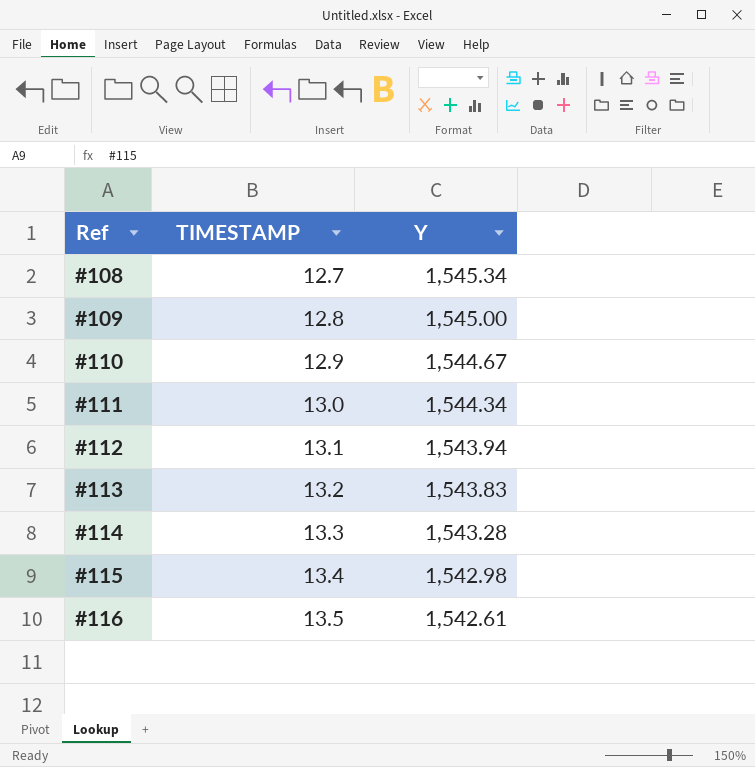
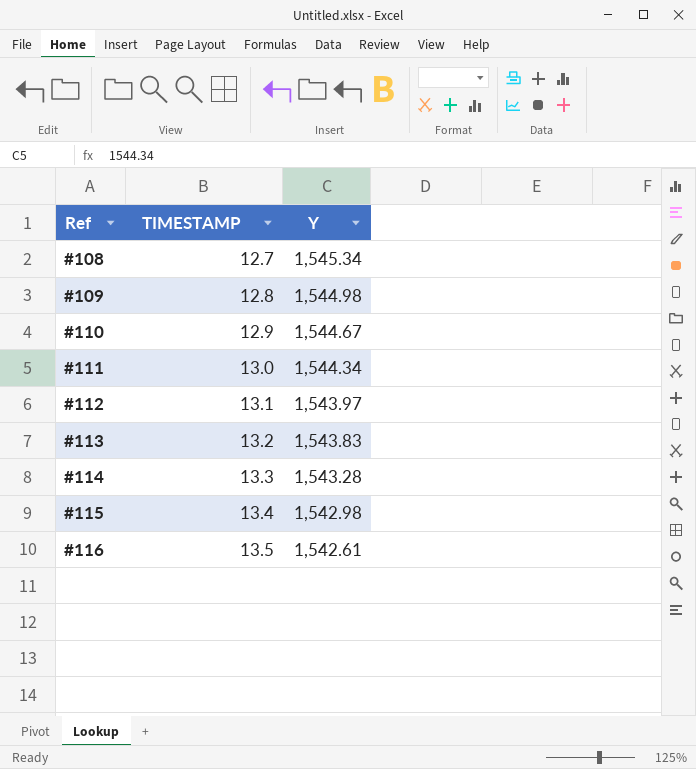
#109 | Y: 1,545.00 -> 1,544.98
#112 | Y: 1,543.94 -> 1,543.97

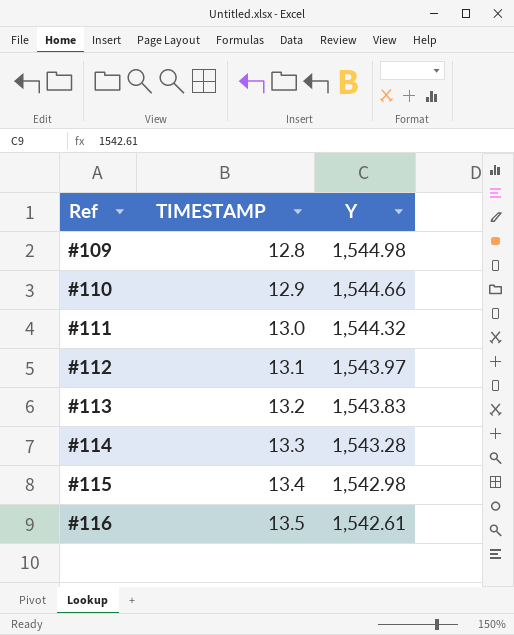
row #108: 12.7 | 1,545.34 -> none
#110 | Y: 1,544.67 -> 1,544.66
#111 | Y: 1,544.34 -> 1,544.32

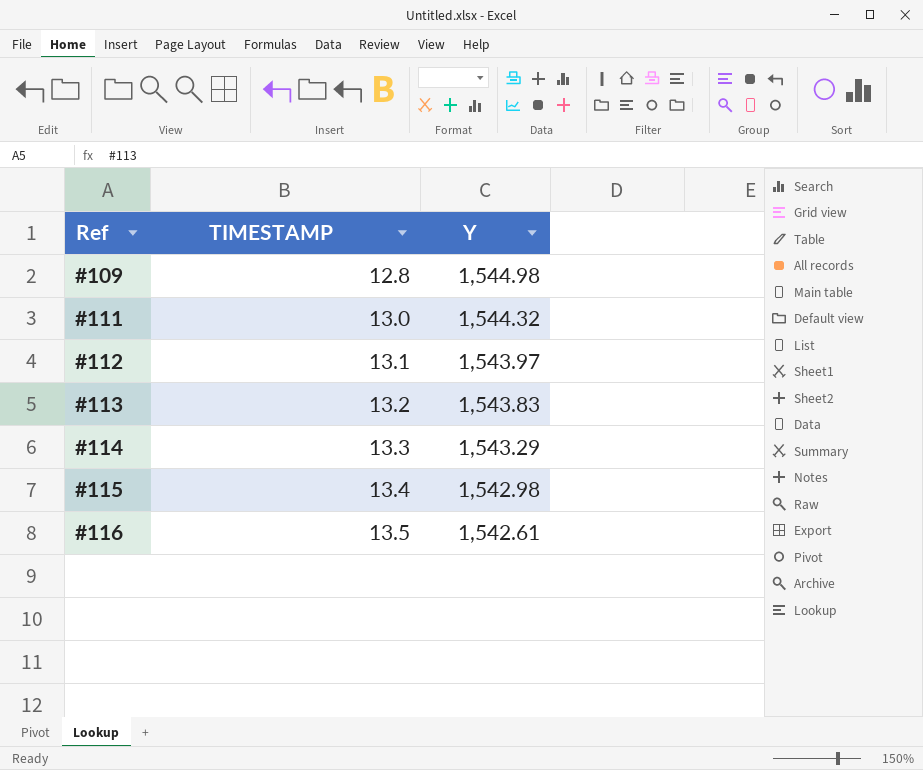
row #110: 12.9 | 1,544.66 -> none
#114 | Y: 1,543.28 -> 1,543.29

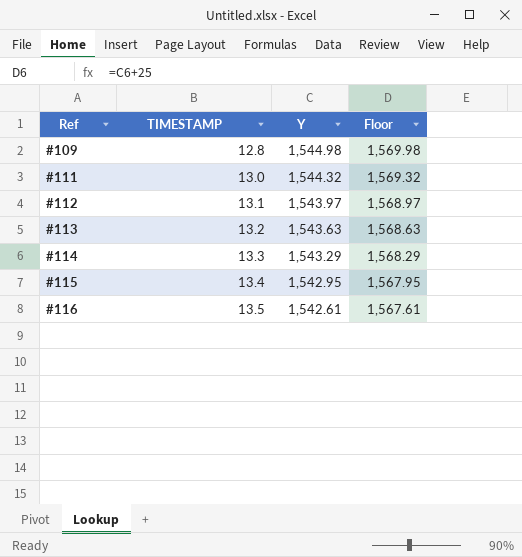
column Floor | formula: none -> [Y] + 25
#113 | Y: 1,543.83 -> 1,543.63
#115 | Y: 1,542.98 -> 1,542.95

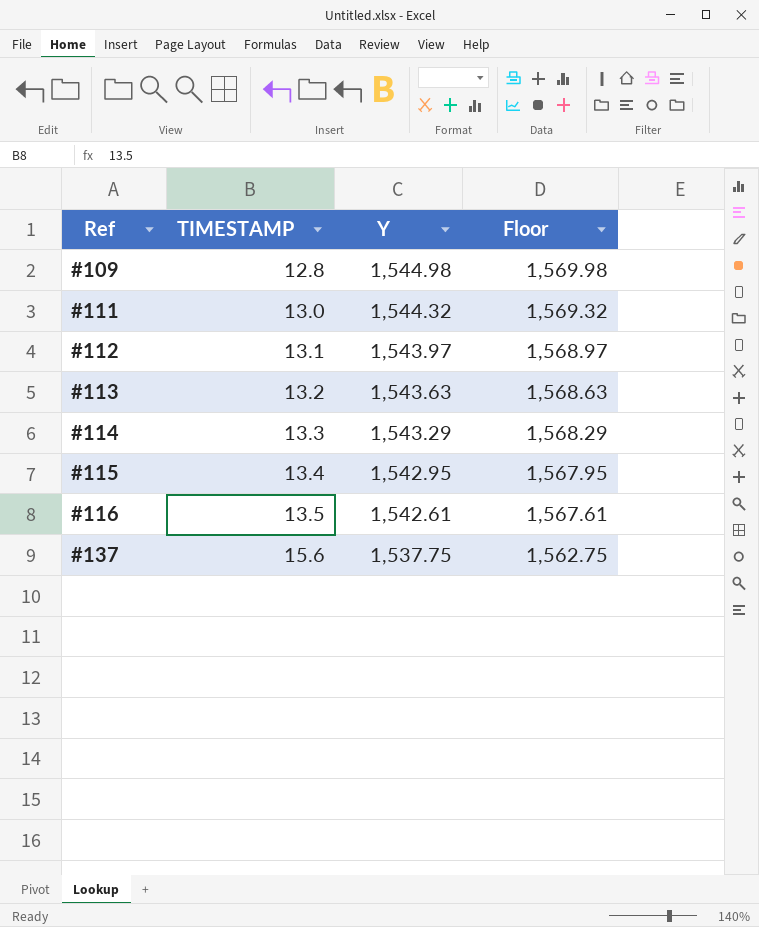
row #137: none -> 15.6 | 1,537.75 | 1,562.75

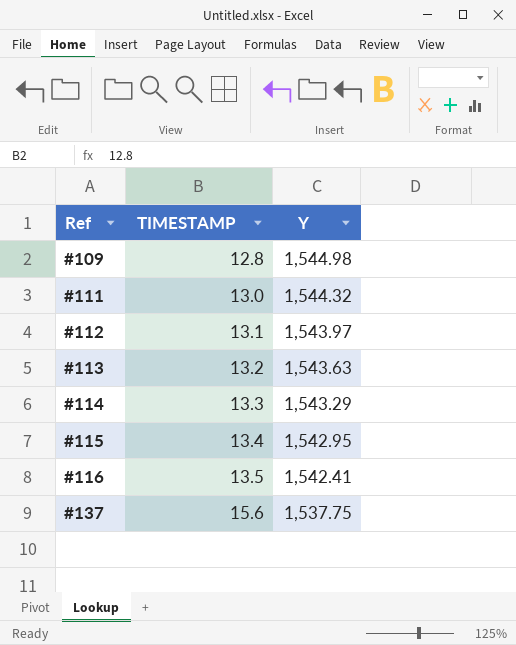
column Floor | formula: [Y] + 25 -> none
#116 | Y: 1,542.61 -> 1,542.41

